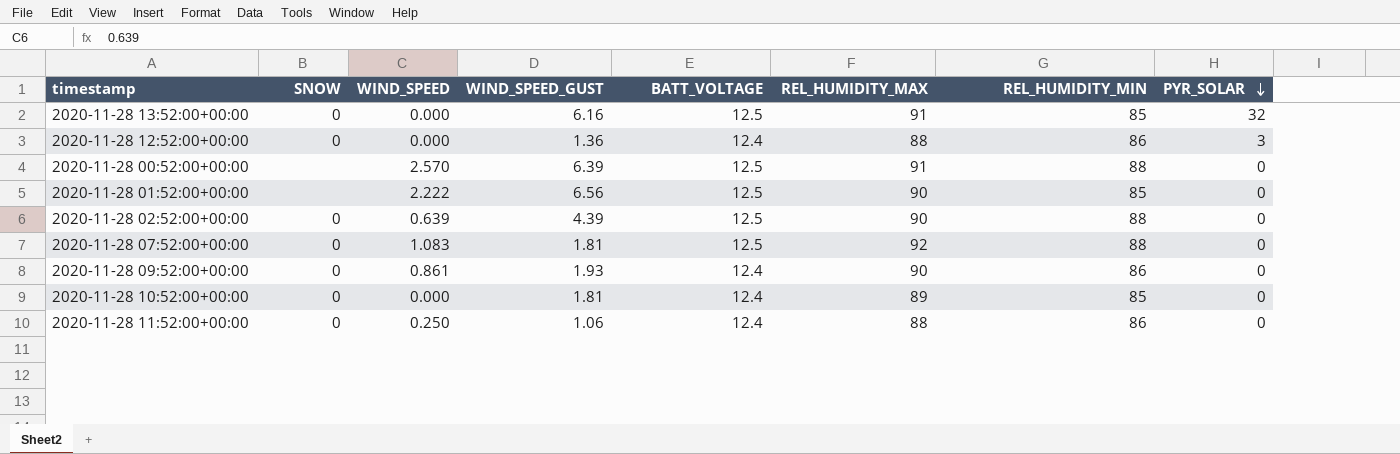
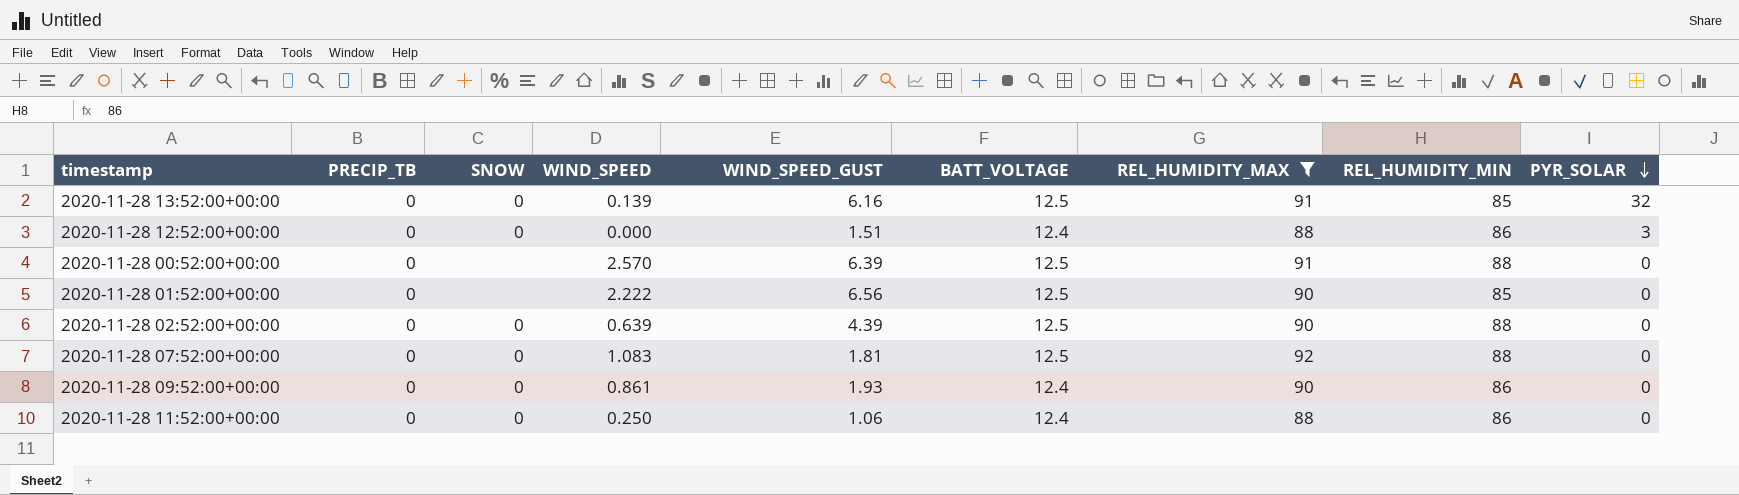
filter: none -> REL_HUMIDITY_MAX != 89
column PRECIP_TB | position: none -> 2
2020-11-28 13:52:00+00:00 | WIND_SPEED: 0.000 -> 0.139
2020-11-28 12:52:00+00:00 | WIND_SPEED_GUST: 1.36 -> 1.51

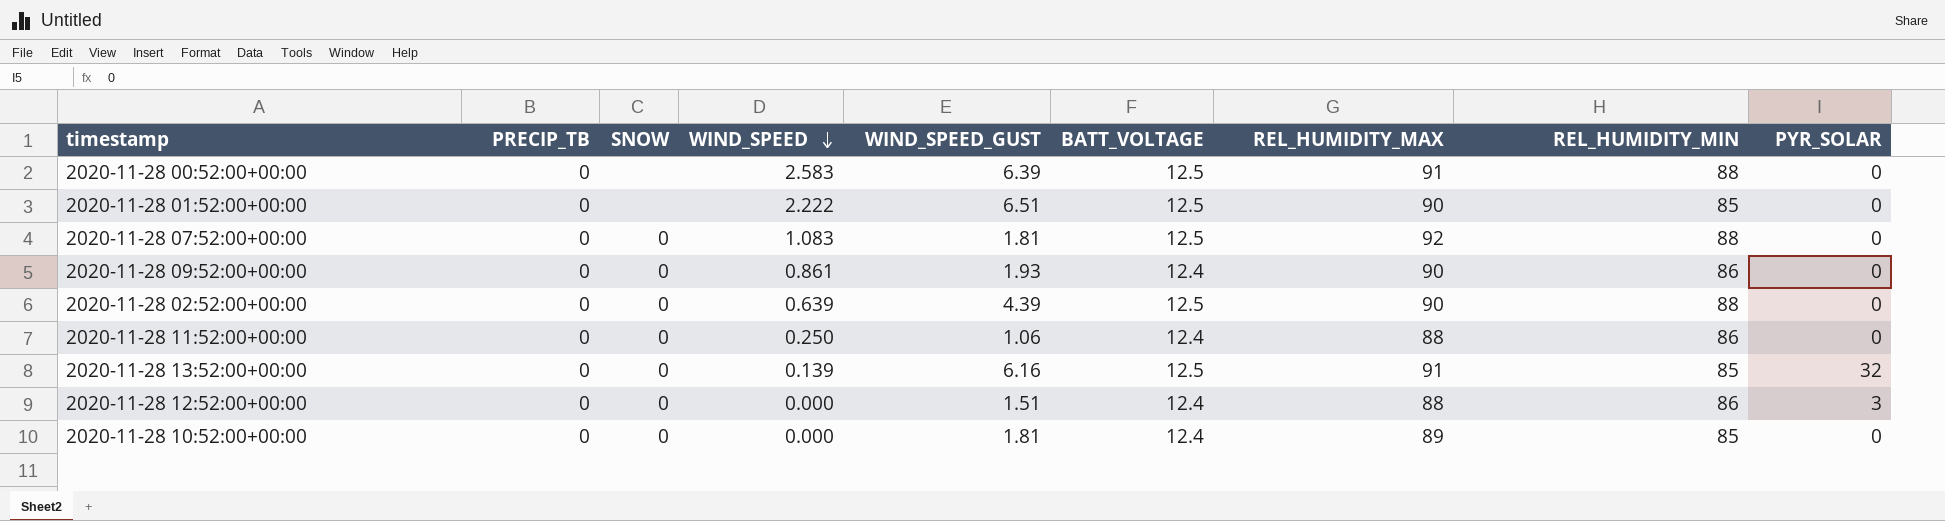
filter: REL_HUMIDITY_MAX != 89 -> none
row order: PYR_SOLAR descending -> WIND_SPEED descending
2020-11-28 00:52:00+00:00 | WIND_SPEED: 2.570 -> 2.583
2020-11-28 01:52:00+00:00 | WIND_SPEED_GUST: 6.56 -> 6.51

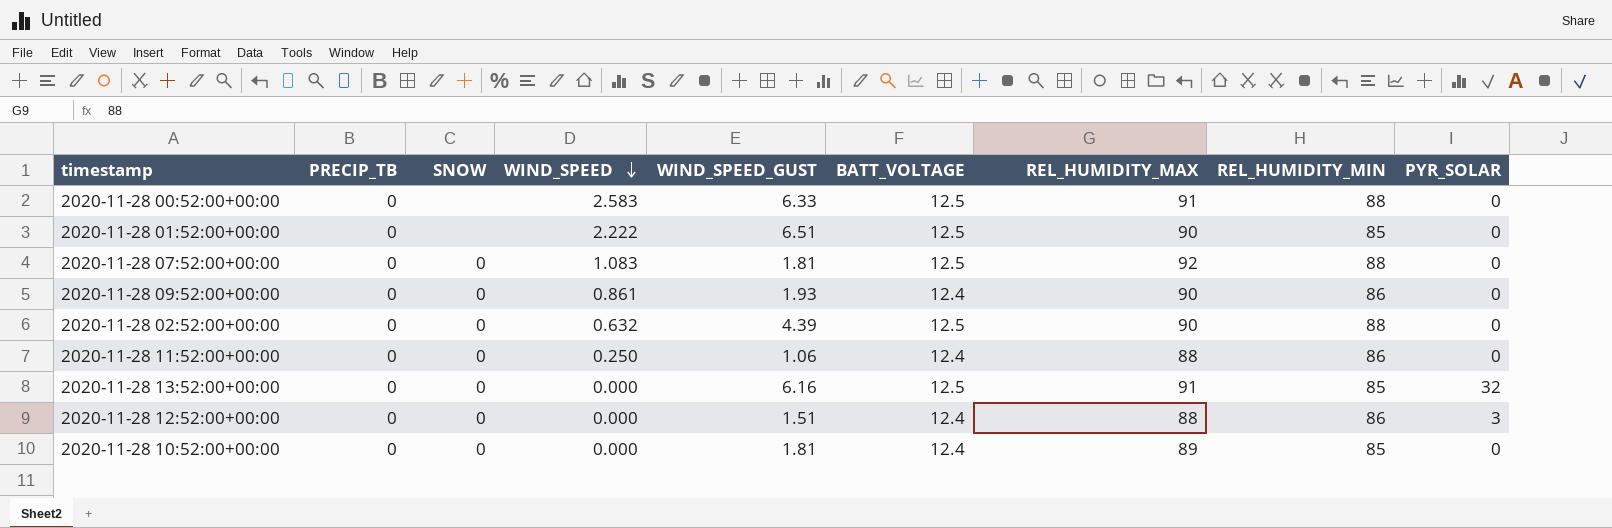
2020-11-28 00:52:00+00:00 | WIND_SPEED_GUST: 6.39 -> 6.33
2020-11-28 02:52:00+00:00 | WIND_SPEED: 0.639 -> 0.632
2020-11-28 13:52:00+00:00 | WIND_SPEED: 0.139 -> 0.000

